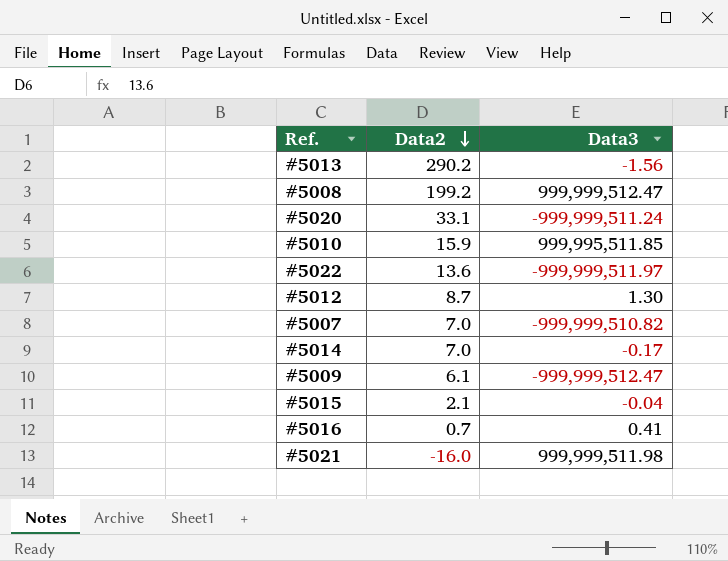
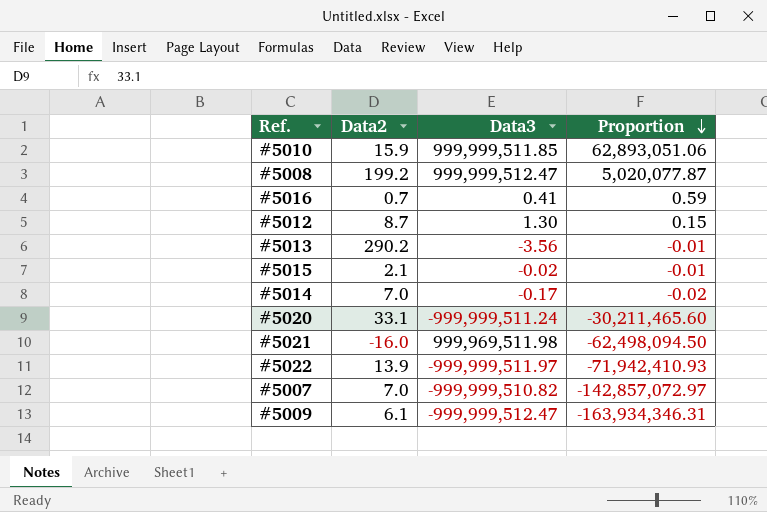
row order: Data2 descending -> Proportion descending
column Proportion | formula: none -> [Data3] / [Data2]
#5010 | Data3: 999,995,511.85 -> 999,999,511.85
#5013 | Data3: -1.56 -> -3.56
#5015 | Data3: -0.04 -> -0.02
#5021 | Data3: 999,999,511.98 -> 999,969,511.98
#5022 | Data2: 13.6 -> 13.9

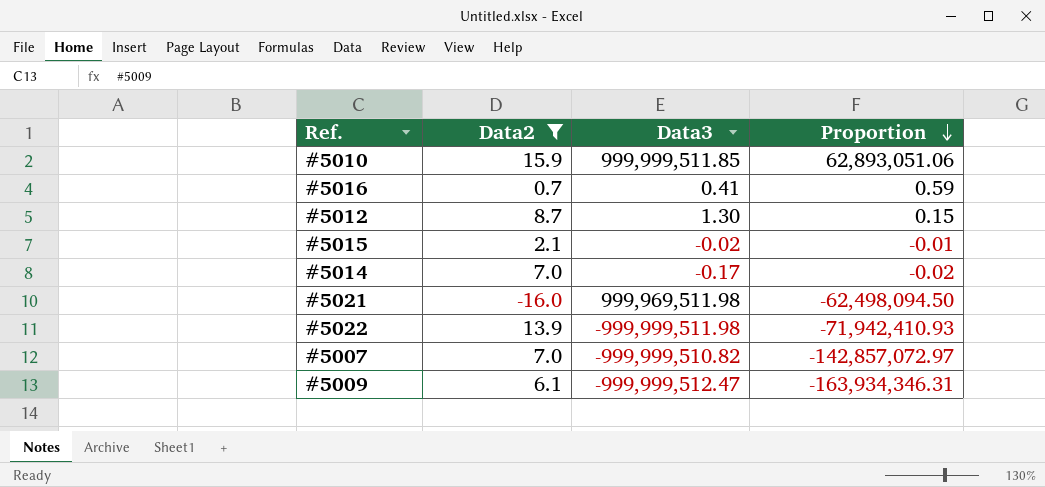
filter: none -> Data2 <= 15.9
#5022 | Data3: -999,999,511.97 -> -999,999,511.98

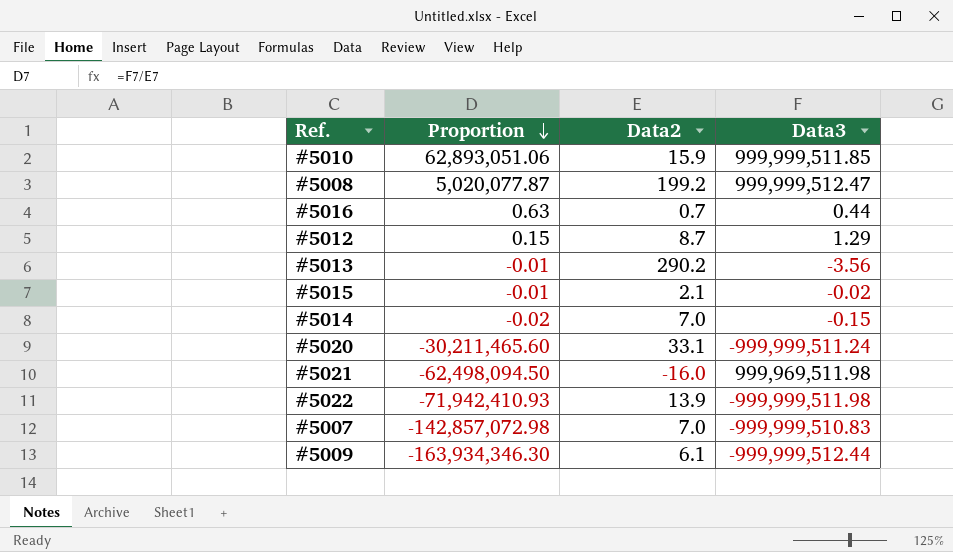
filter: Data2 <= 15.9 -> none
column Proportion | position: 4 -> 2
#5016 | Proportion: 0.59 -> 0.63
#5016 | Data3: 0.41 -> 0.44
#5012 | Data3: 1.30 -> 1.29
#5014 | Data3: -0.17 -> -0.15
#5007 | Proportion: -142,857,072.97 -> -142,857,072.98
#5007 | Data3: -999,999,510.82 -> -999,999,510.83
#5009 | Proportion: -163,934,346.31 -> -163,934,346.30
#5009 | Data3: -999,999,512.47 -> -999,999,512.44

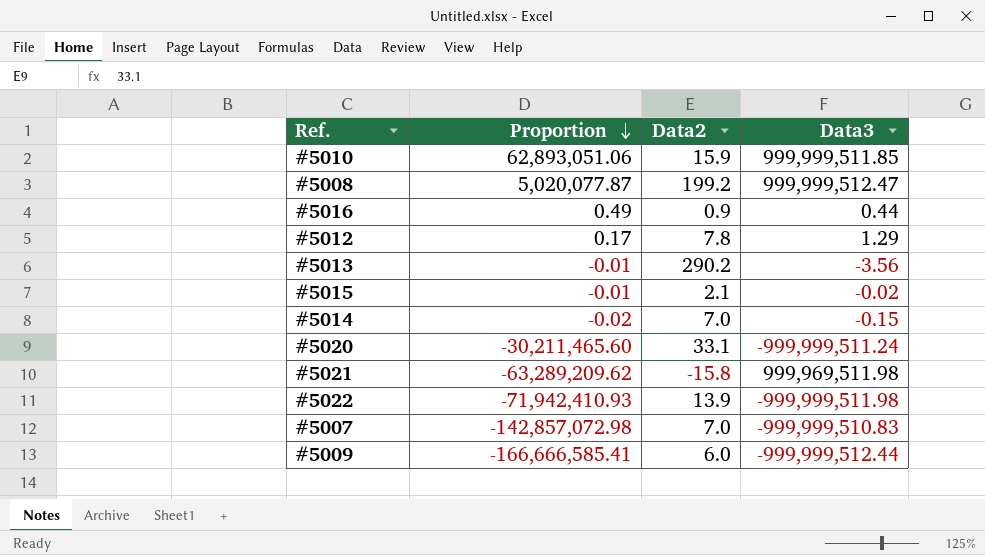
#5016 | Proportion: 0.63 -> 0.49
#5016 | Data2: 0.7 -> 0.9
#5012 | Proportion: 0.15 -> 0.17
#5012 | Data2: 8.7 -> 7.8
#5021 | Proportion: -62,498,094.50 -> -63,289,209.62
#5021 | Data2: -16.0 -> -15.8
#5009 | Proportion: -163,934,346.30 -> -166,666,585.41
#5009 | Data2: 6.1 -> 6.0

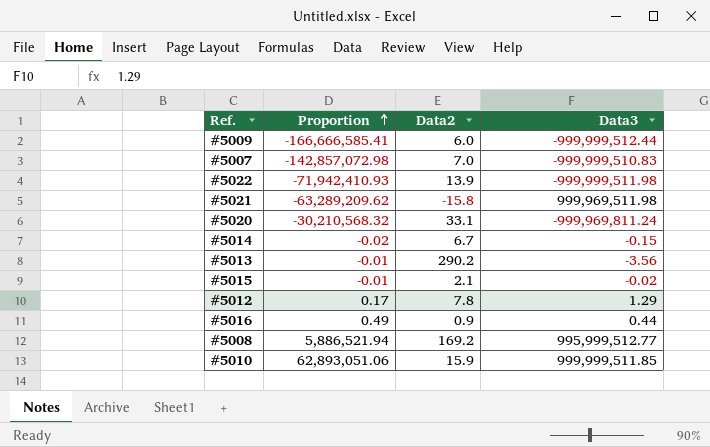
row order: Proportion descending -> Proportion ascending
#5020 | Proportion: -30,211,465.60 -> -30,210,568.32
#5020 | Data3: -999,999,511.24 -> -999,969,811.24
#5014 | Data2: 7.0 -> 6.7
#5008 | Proportion: 5,020,077.87 -> 5,886,521.94
#5008 | Data2: 199.2 -> 169.2
#5008 | Data3: 999,999,512.47 -> 995,999,512.77

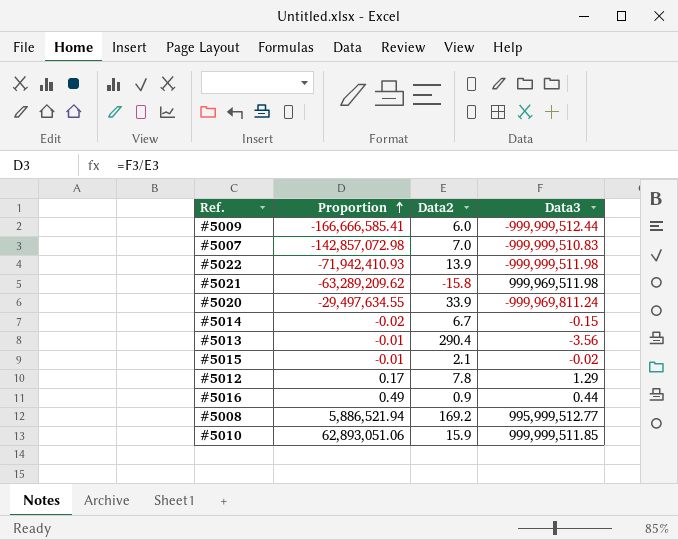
#5020 | Proportion: -30,210,568.32 -> -29,497,634.55
#5020 | Data2: 33.1 -> 33.9
#5013 | Data2: 290.2 -> 290.4

